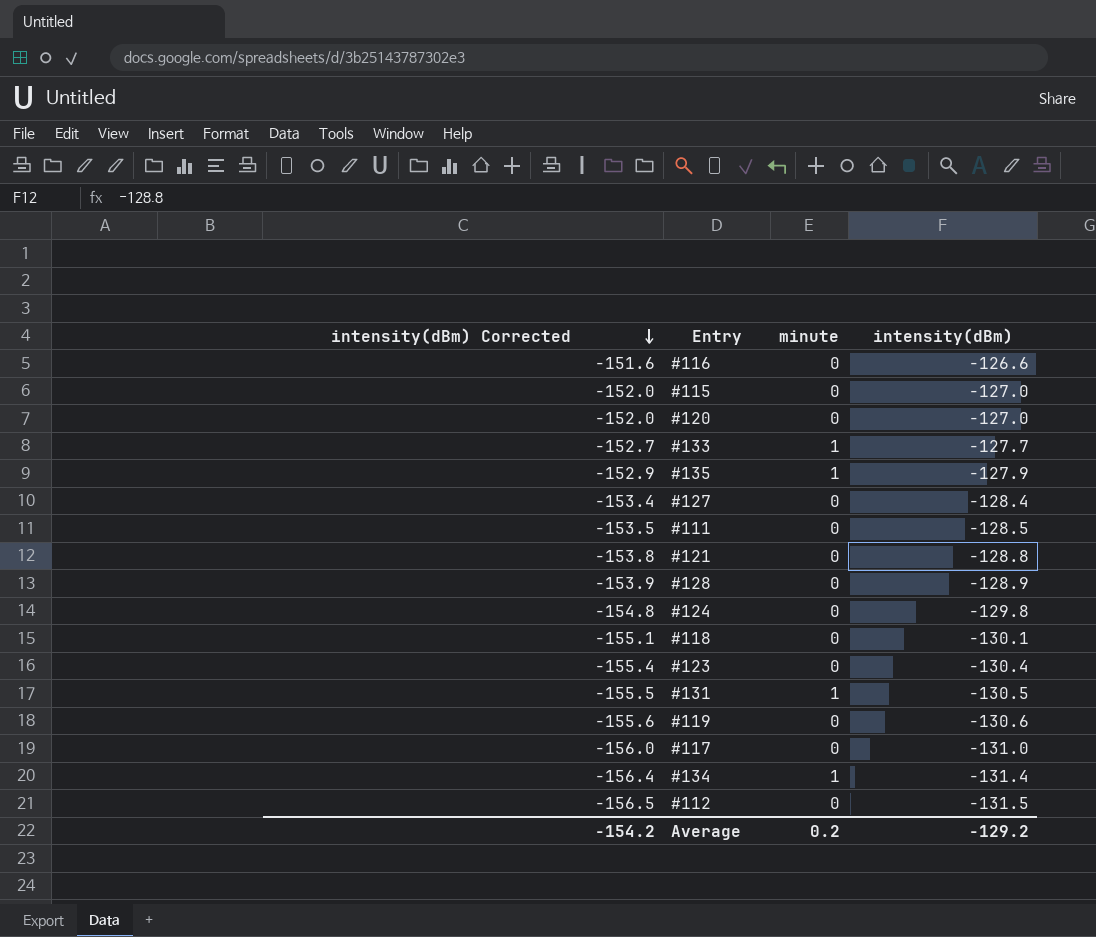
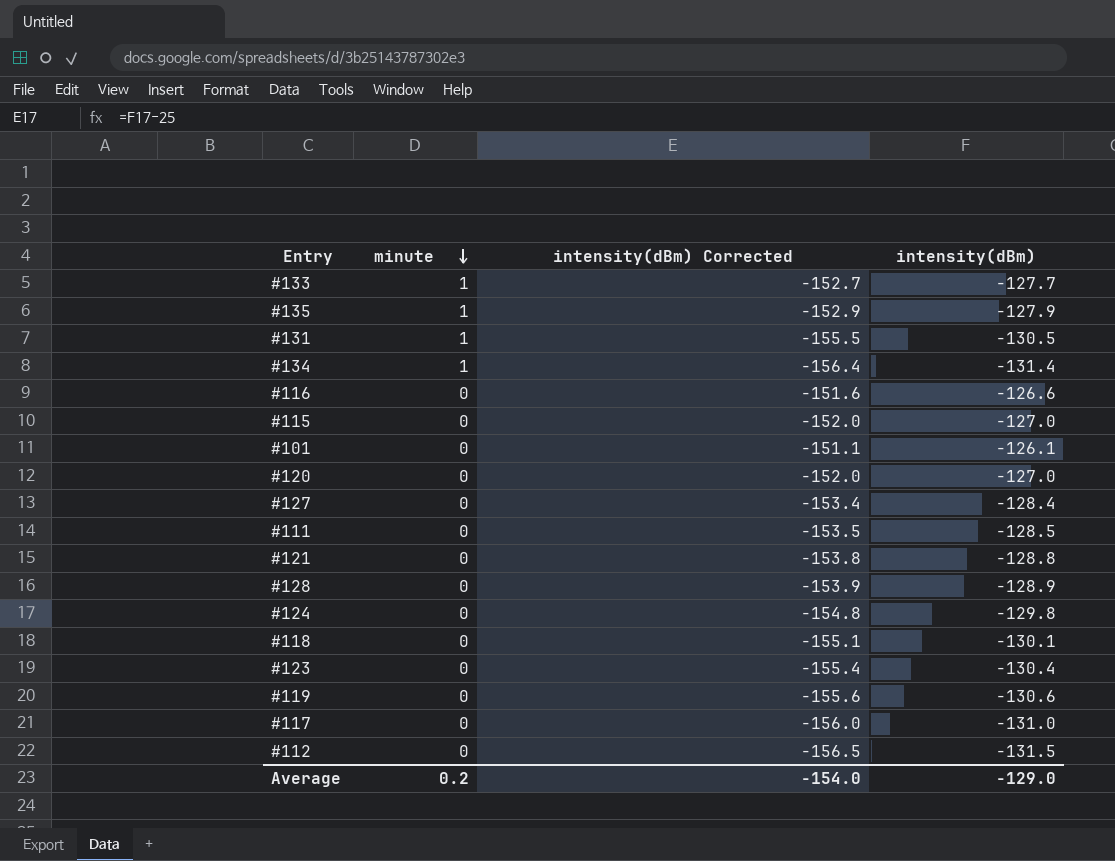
row order: intensity(dBm) Corrected descending -> minute descending
column intensity(dBm) Corrected | position: 1 -> 3
row #101: none -> 0 | -151.1 | -126.1
Average | intensity(dBm) Corrected: -154.2 -> -154.0
Average | intensity(dBm): -129.2 -> -129.0

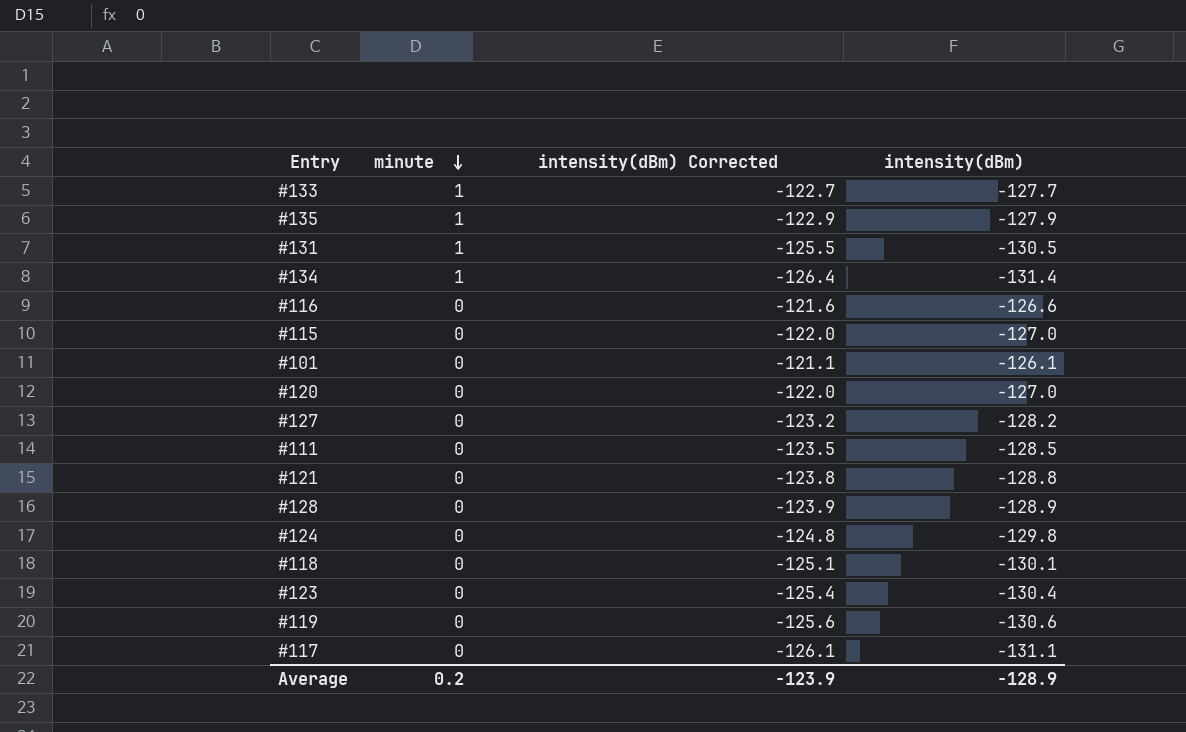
column intensity(dBm) Corrected | formula: [intensity(dBm)] - 25 -> [intensity(dBm)] + 5
row #112: 0 | -156.5 | -131.5 -> none
#127 | intensity(dBm): -128.4 -> -128.2
#117 | intensity(dBm): -131.0 -> -131.1
Average | intensity(dBm) Corrected: -154.0 -> -123.9
Average | intensity(dBm): -129.0 -> -128.9

